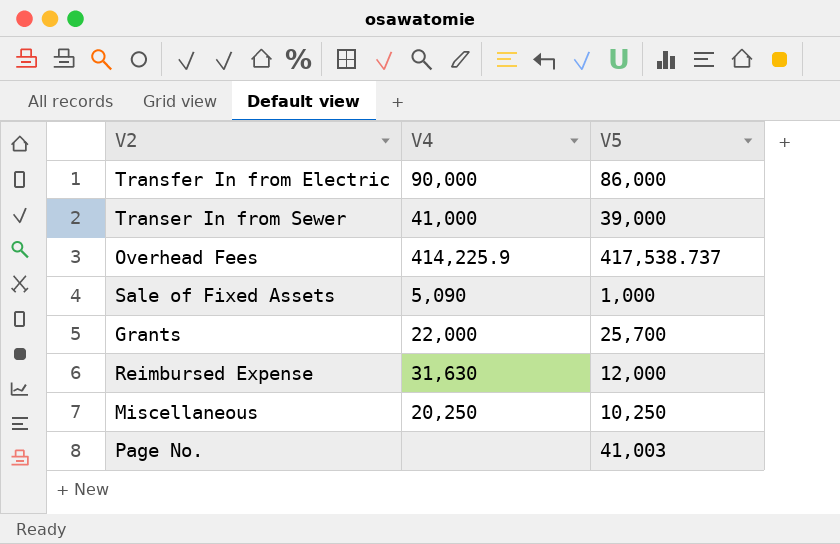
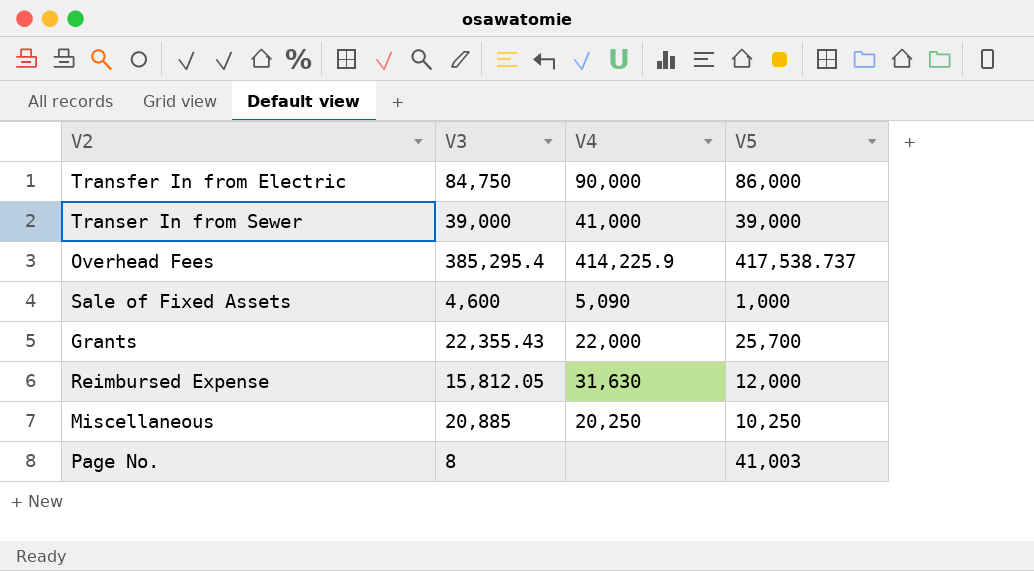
column V3 | position: none -> 2

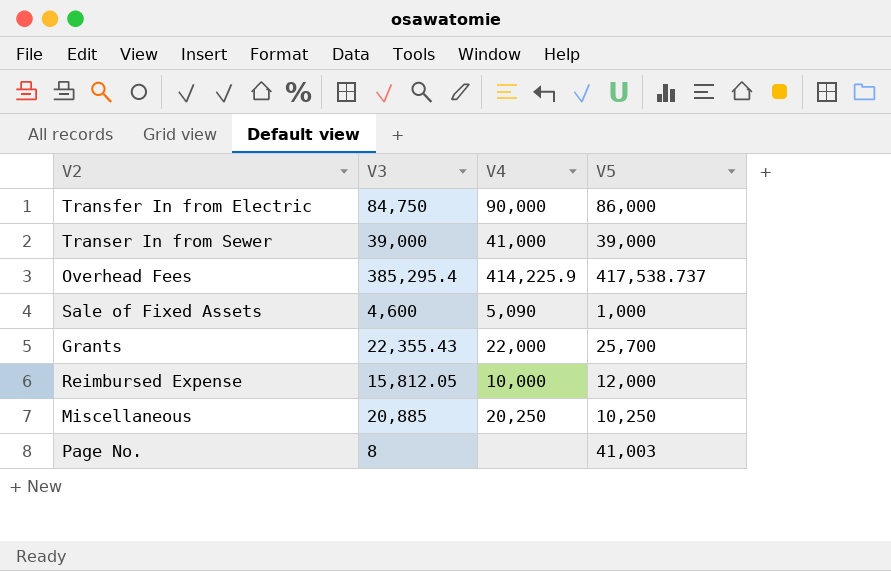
Reimbursed Expense | V4: 31,630 -> 10,000

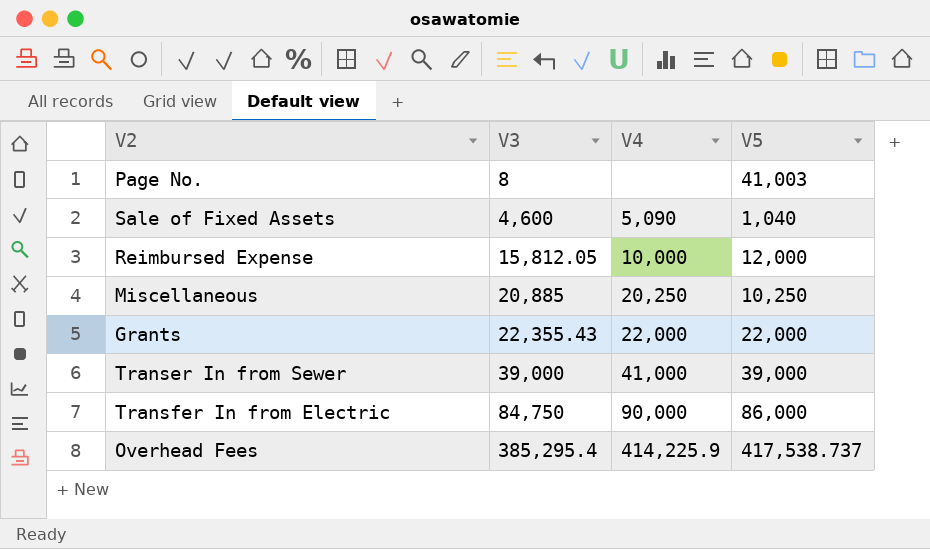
row order: none -> V3 ascending
Sale of Fixed Assets | V5: 1,000 -> 1,040
Grants | V5: 25,700 -> 22,000

